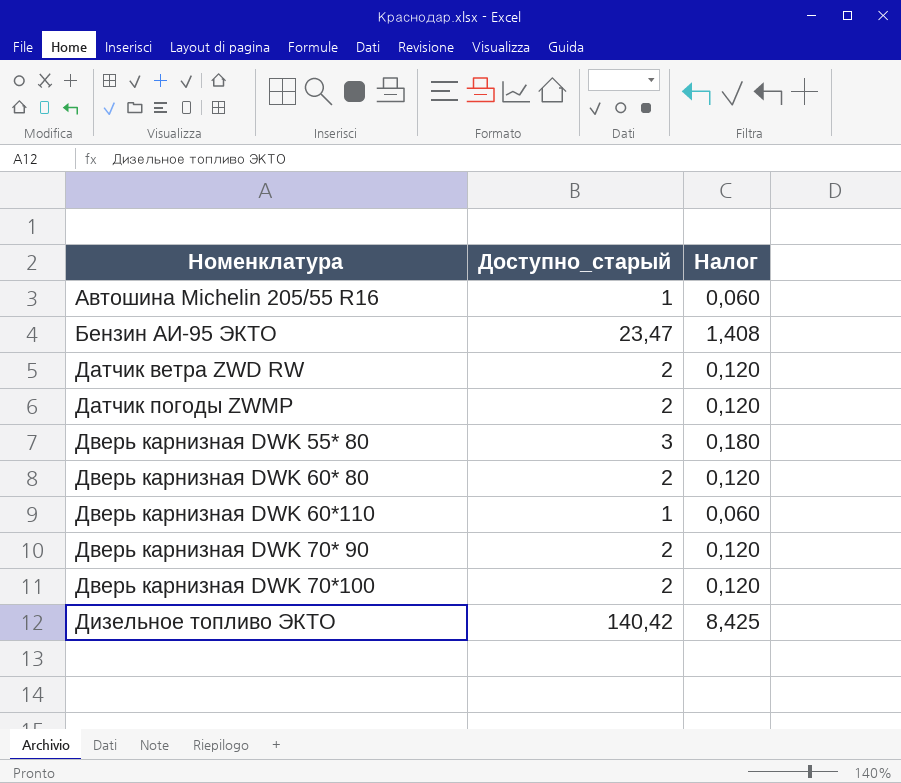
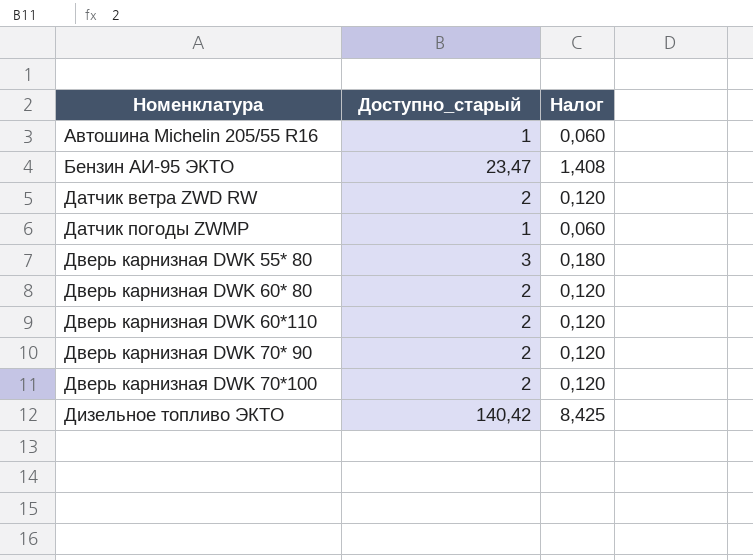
Датчик погоды ZWMP | Доступно_старый: 2 -> 1
Датчик погоды ZWMP | Налог: 0,120 -> 0,060
Дверь карнизная DWK 60*110 | Доступно_старый: 1 -> 2
Дверь карнизная DWK 60*110 | Налог: 0,060 -> 0,120

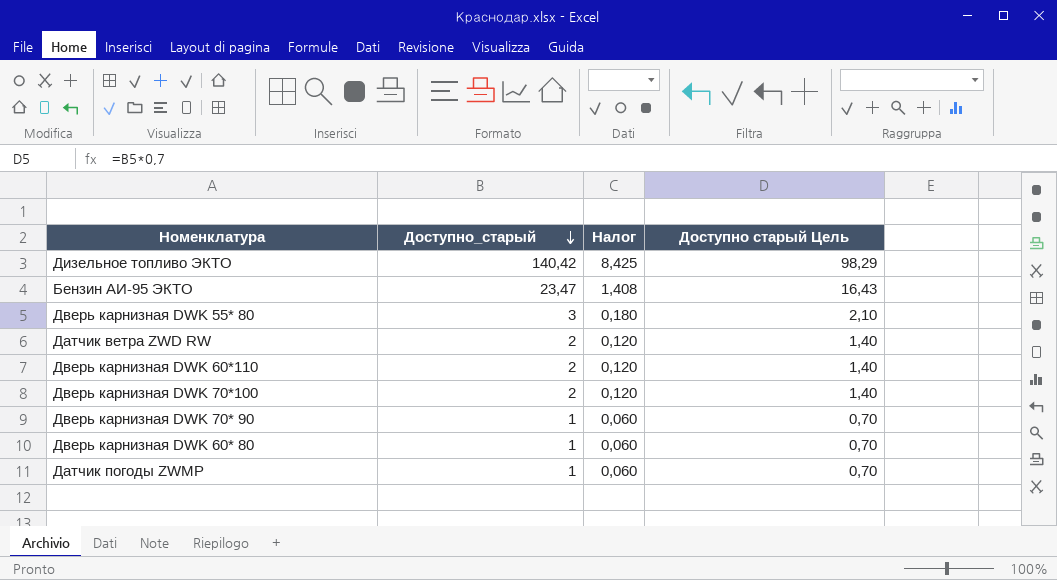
row order: none -> Доступно_старый descending
column Доступно старый Цель | formula: none -> [Доступно_старый] * 0,7
row Автошина Michelin 205/55 R16: 1 | 0,060 -> none
Дверь карнизная DWK 70* 90 | Доступно_старый: 2 -> 1
Дверь карнизная DWK 70* 90 | Налог: 0,120 -> 0,060
Дверь карнизная DWK 60* 80 | Доступно_старый: 2 -> 1
Дверь карнизная DWK 60* 80 | Налог: 0,120 -> 0,060

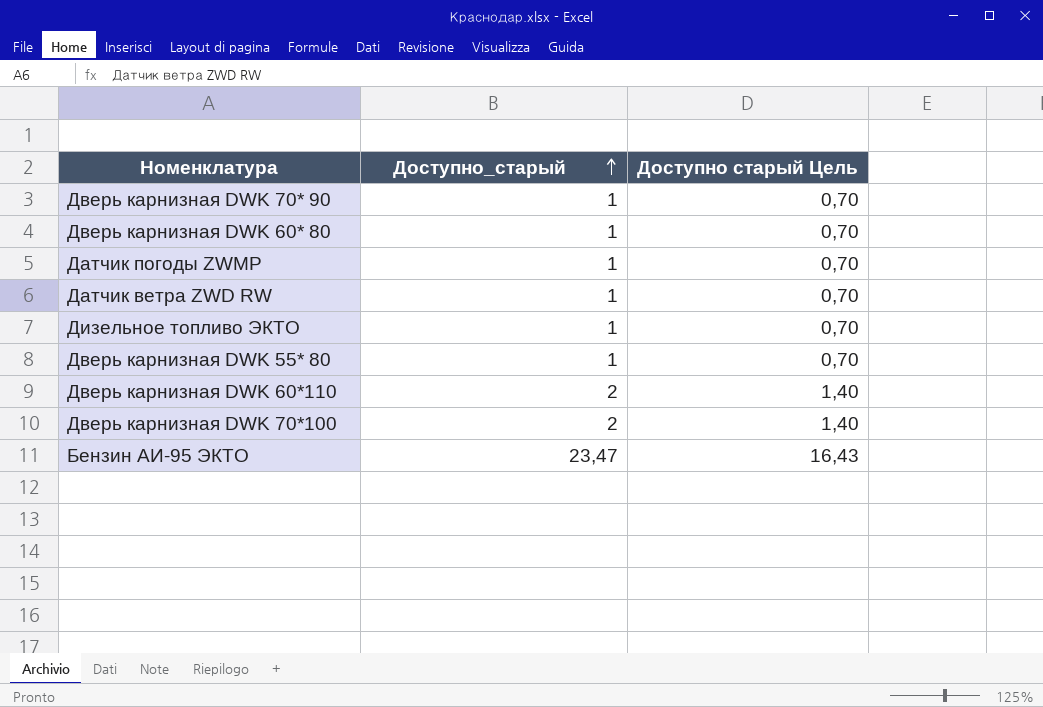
row order: Доступно_старый descending -> Доступно_старый ascending
column Налог | formula: [Доступно_старый] * 0,06 -> none
Датчик ветра ZWD RW | Доступно_старый: 2 -> 1
Датчик ветра ZWD RW | Доступно старый Цель: 1,40 -> 0,70
Дизельное топливо ЭКТО | Доступно_старый: 140,42 -> 1
Дизельное топливо ЭКТО | Доступно старый Цель: 98,29 -> 0,70
Дверь карнизная DWK 55* 80 | Доступно_старый: 3 -> 1
Дверь карнизная DWK 55* 80 | Доступно старый Цель: 2,10 -> 0,70

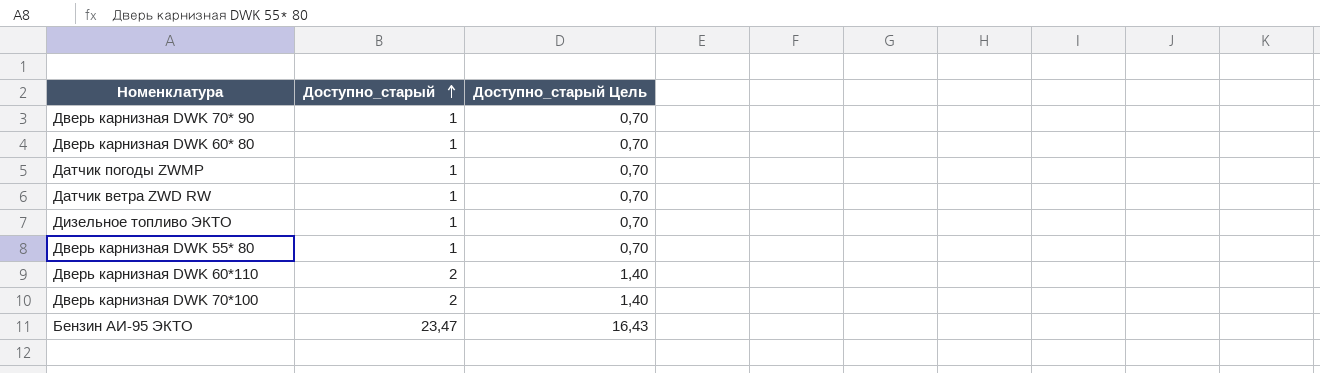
column name: Доступно старый Цель -> Доступно_старый Цель

